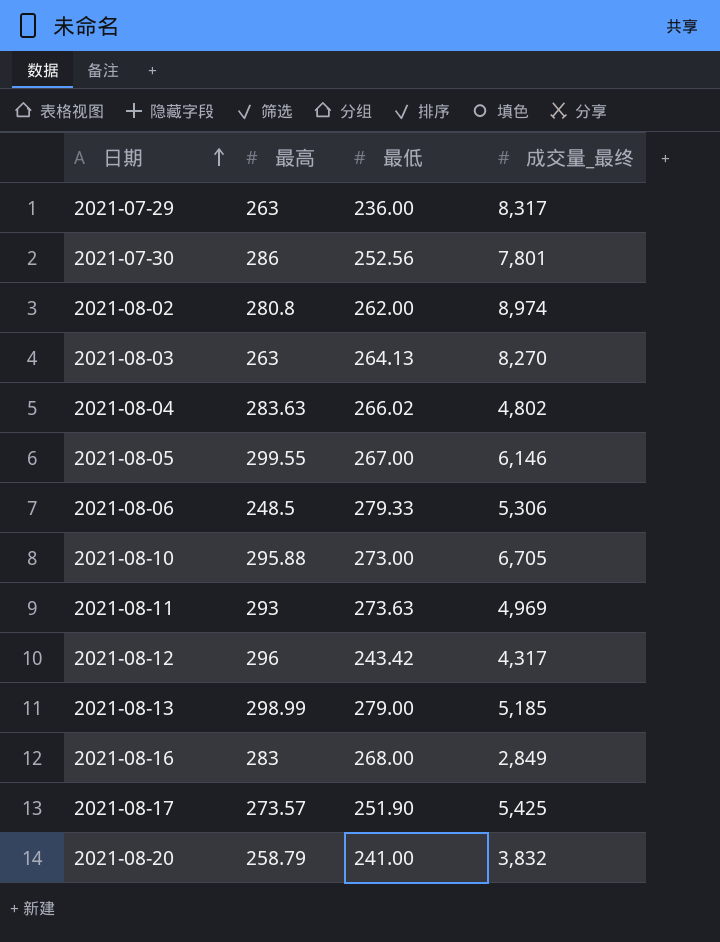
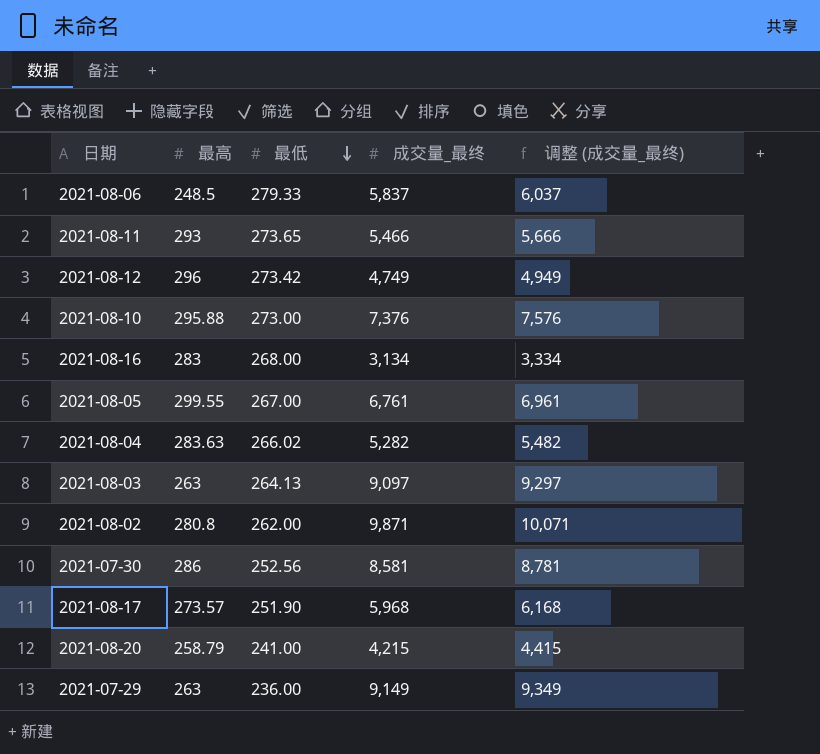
row order: 日期 ascending -> 最低 descending
column 调整 (成交量_最终) | formula: none -> [成交量_最终] + 200
row 2021-08-13: 298.99 | 279.00 | 5,185 -> none
2021-08-06 | 成交量_最终: 5,306 -> 5,837
2021-08-11 | 最低: 273.63 -> 273.65
2021-08-11 | 成交量_最终: 4,969 -> 5,466
2021-08-12 | 最低: 243.42 -> 273.42
2021-08-12 | 成交量_最终: 4,317 -> 4,749
2021-08-10 | 成交量_最终: 6,705 -> 7,376
2021-08-16 | 成交量_最终: 2,849 -> 3,134
2021-08-05 | 成交量_最终: 6,146 -> 6,761
2021-08-04 | 成交量_最终: 4,802 -> 5,282
2021-08-03 | 成交量_最终: 8,270 -> 9,097
2021-08-02 | 成交量_最终: 8,974 -> 9,871
2021-07-30 | 成交量_最终: 7,801 -> 8,581
2021-08-17 | 成交量_最终: 5,425 -> 5,968
2021-08-20 | 成交量_最终: 3,832 -> 4,215
2021-07-29 | 成交量_最终: 8,317 -> 9,149

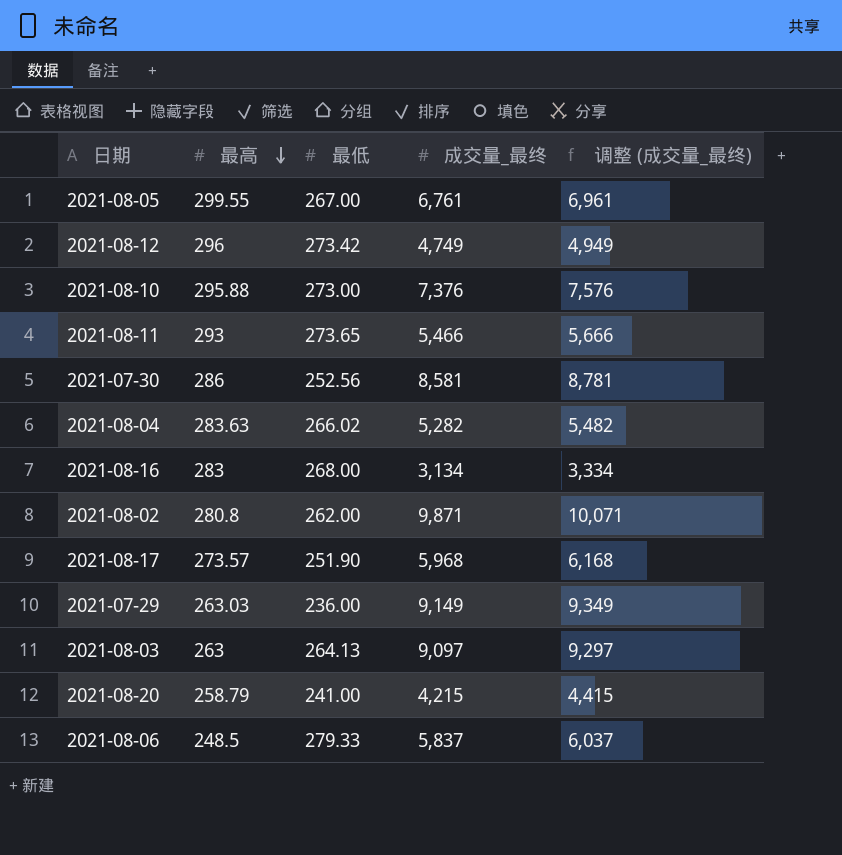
row order: 最低 descending -> 最高 descending
2021-07-29 | 最高: 263 -> 263.03

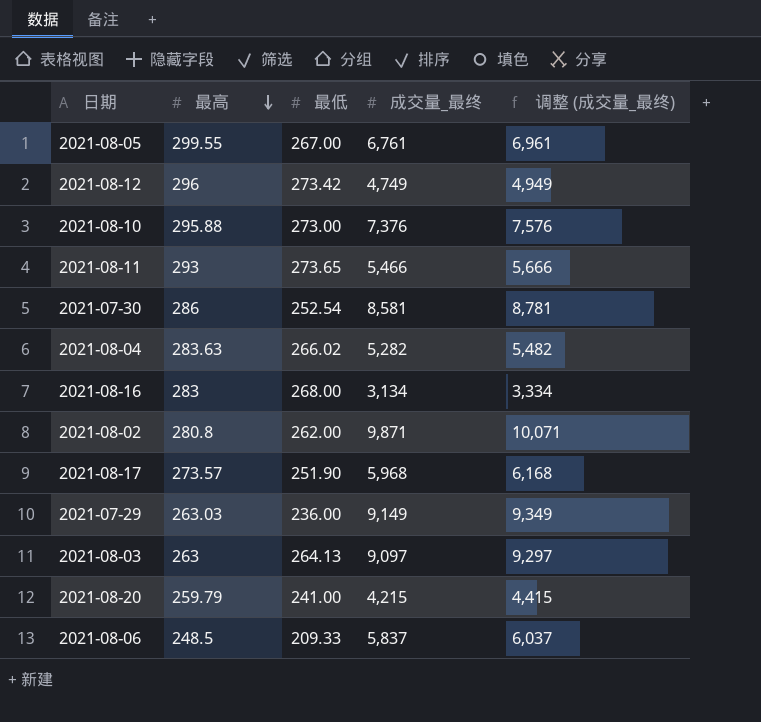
2021-07-30 | 最低: 252.56 -> 252.54
2021-08-20 | 最高: 258.79 -> 259.79
2021-08-06 | 最低: 279.33 -> 209.33

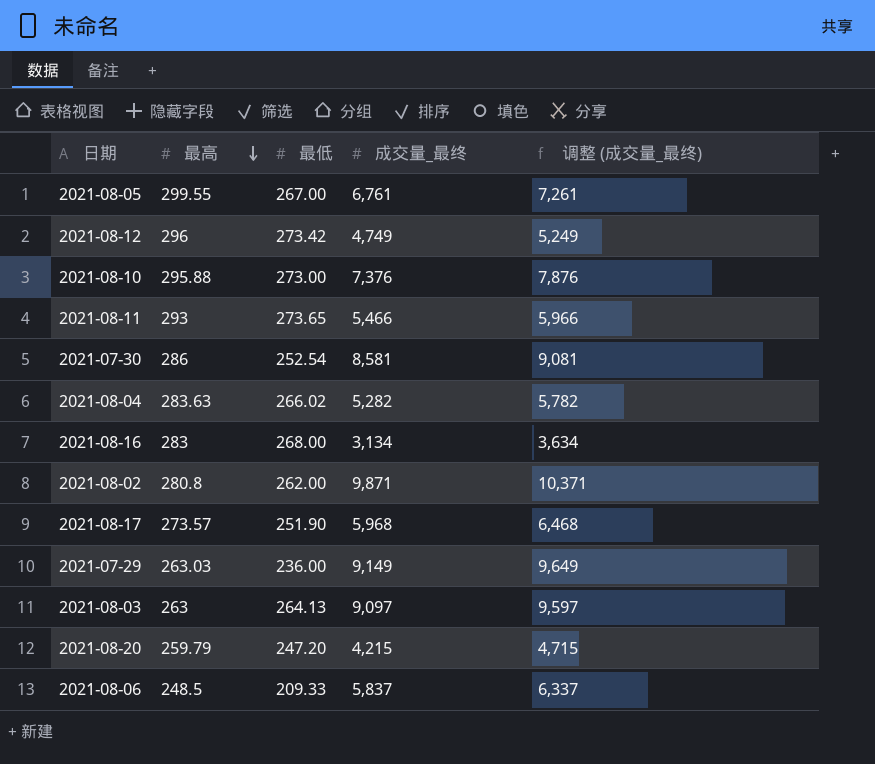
column 调整 (成交量_最终) | formula: [成交量_最终] + 200 -> [成交量_最终] + 500
2021-08-20 | 最低: 241.00 -> 247.20

